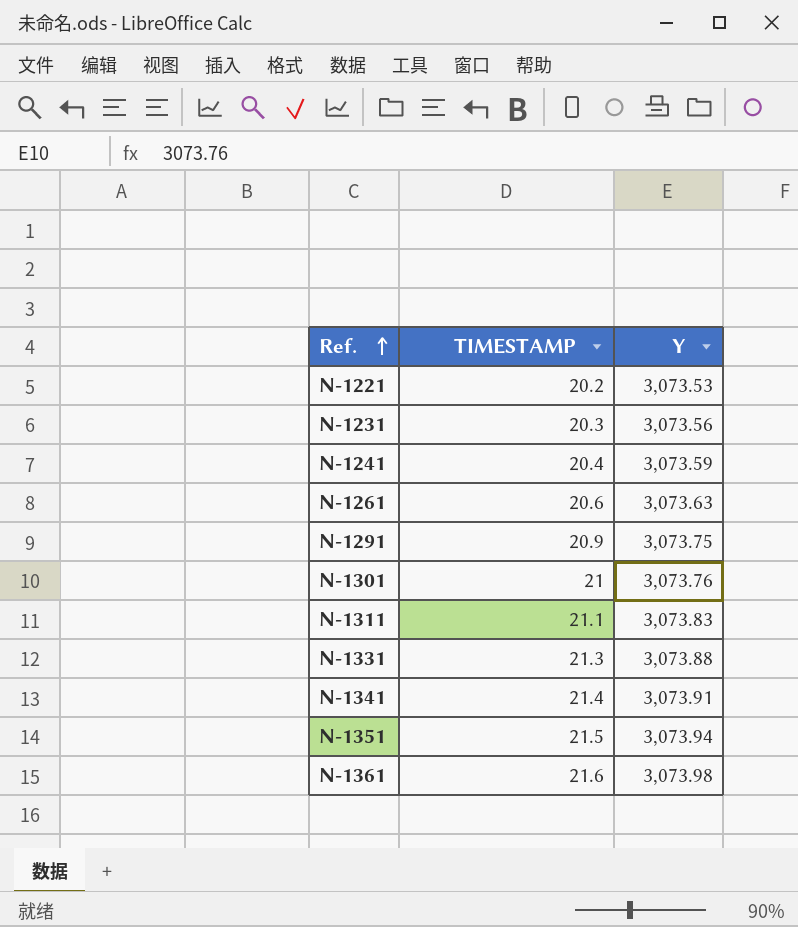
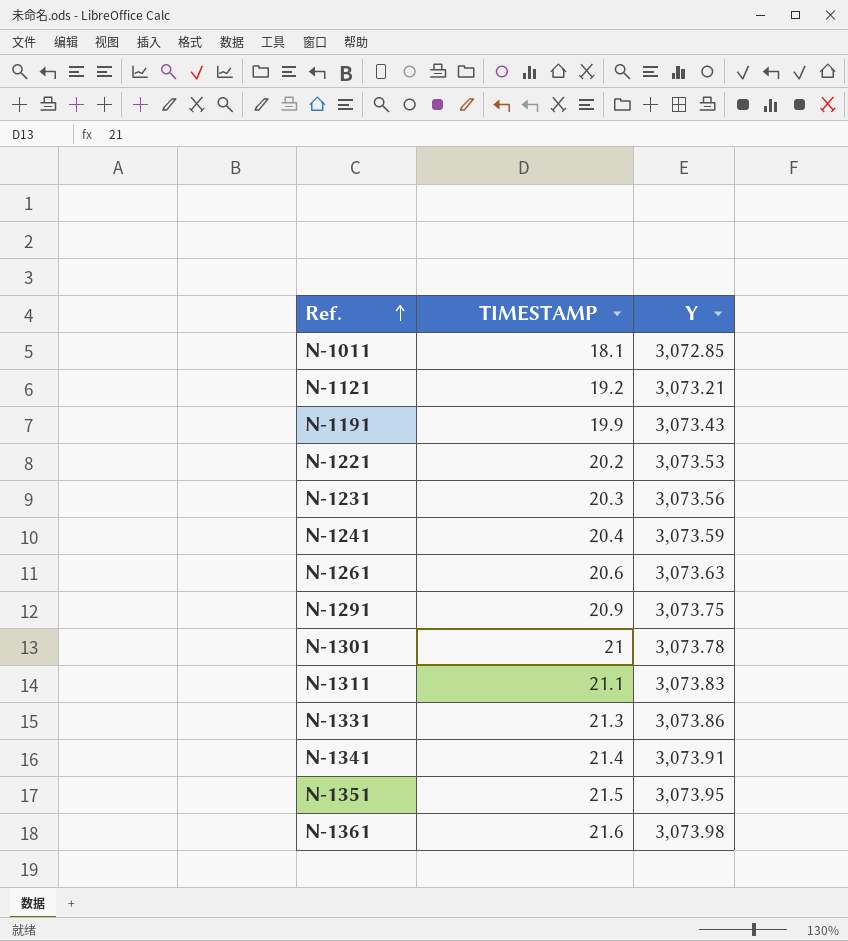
row N-1011: none -> 18.1 | 3,072.85
row N-1121: none -> 19.2 | 3,073.21
row N-1191: none -> 19.9 | 3,073.43
N-1301 | Y: 3,073.76 -> 3,073.78
N-1331 | Y: 3,073.88 -> 3,073.86
N-1351 | Y: 3,073.94 -> 3,073.95

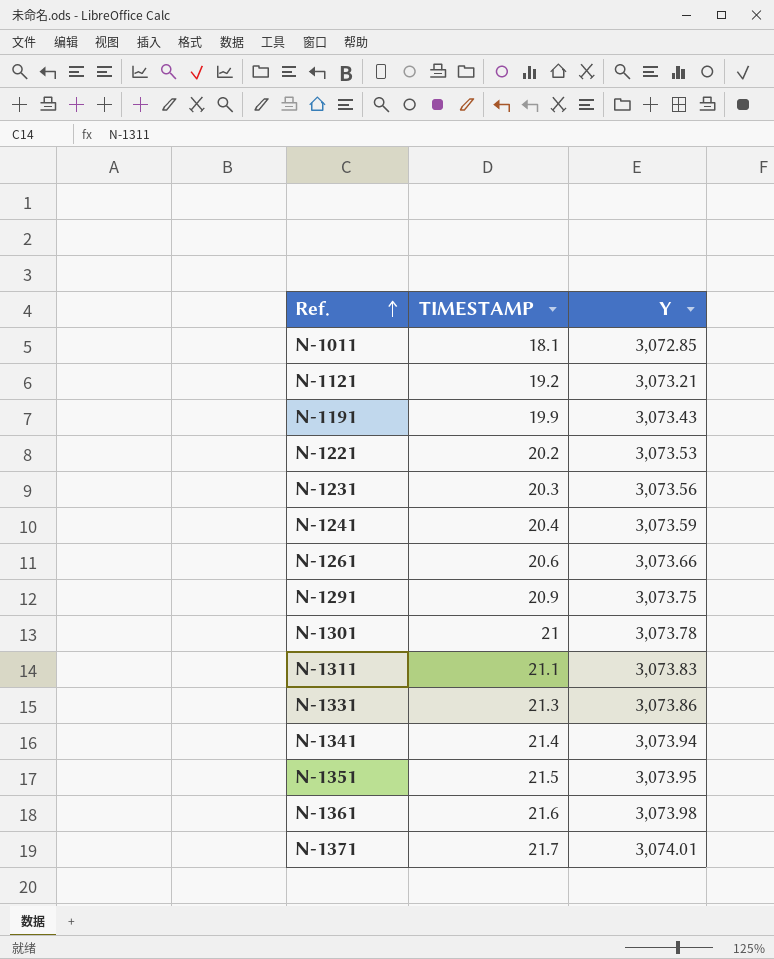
N-1261 | Y: 3,073.63 -> 3,073.66
N-1341 | Y: 3,073.91 -> 3,073.94
row N-1371: none -> 21.7 | 3,074.01

